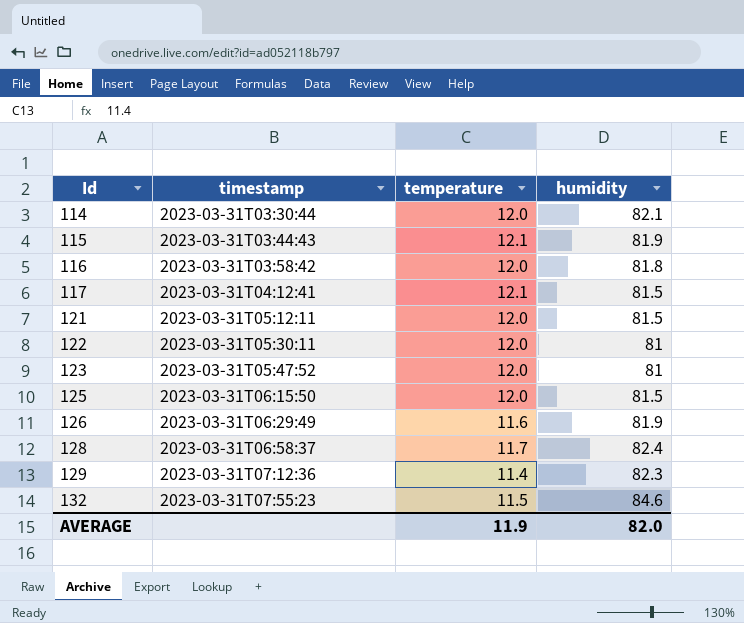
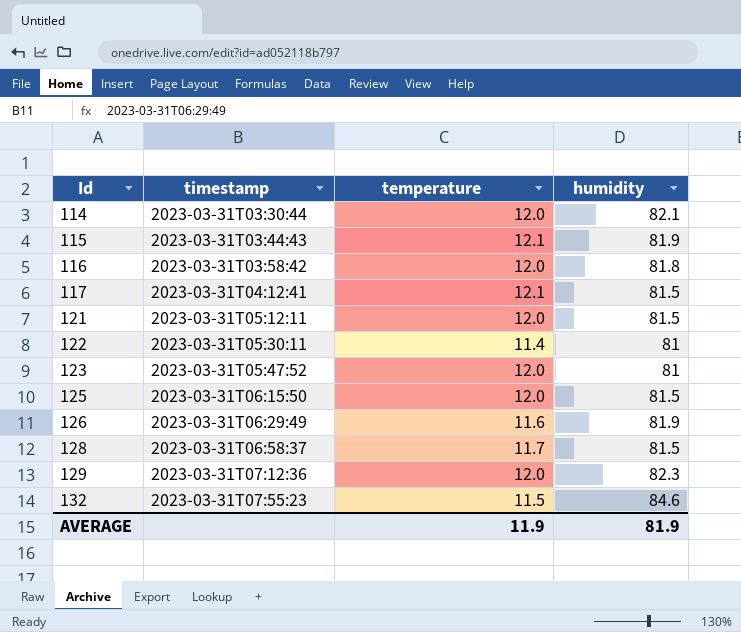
122 | temperature: 12.0 -> 11.4
128 | humidity: 82.4 -> 81.5
129 | temperature: 11.4 -> 12.0
AVERAGE | humidity: 82.0 -> 81.9

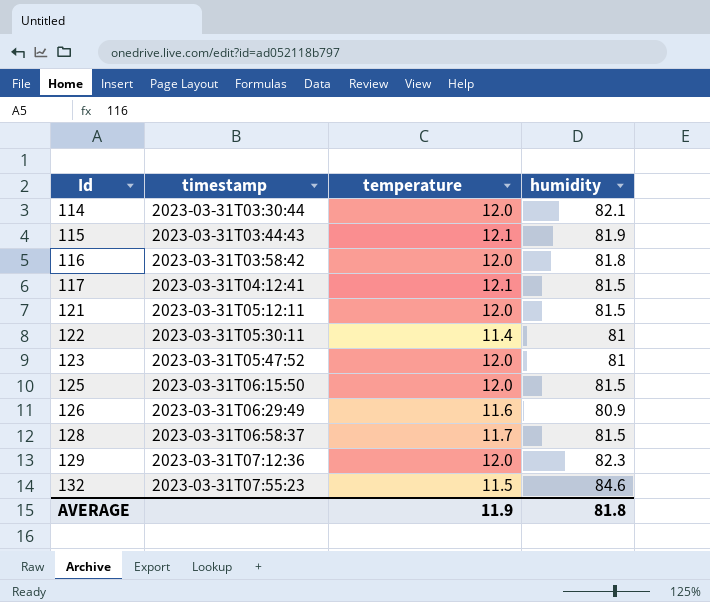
126 | humidity: 81.9 -> 80.9
AVERAGE | humidity: 81.9 -> 81.8

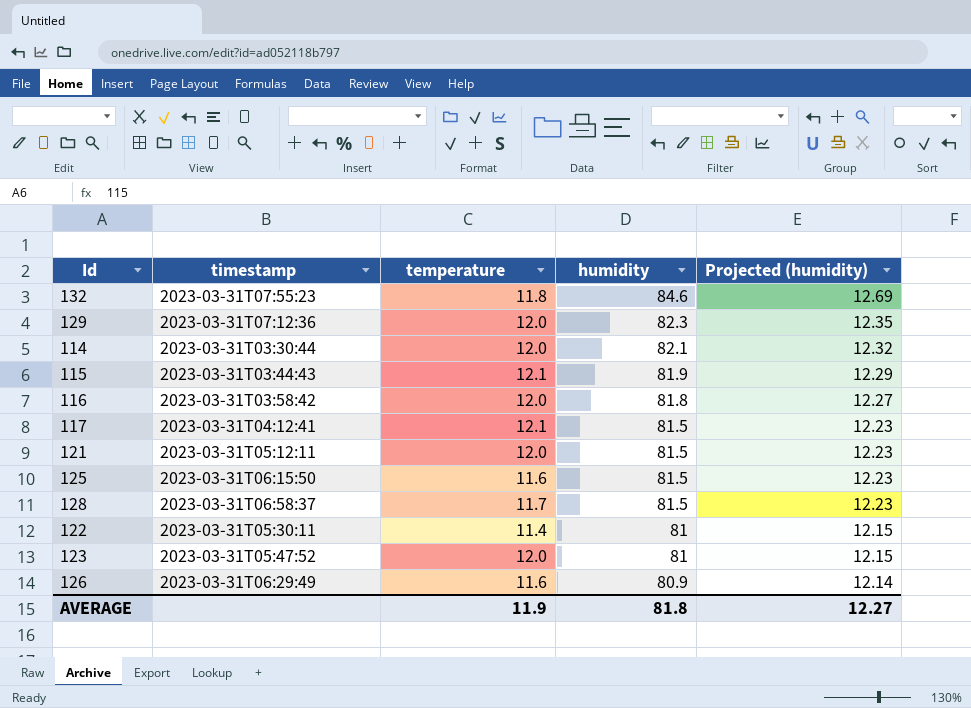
row order: Id ascending -> humidity descending
column Projected (humidity) | formula: none -> [humidity] * 0.15
132 | temperature: 11.5 -> 11.8
125 | temperature: 12.0 -> 11.6

